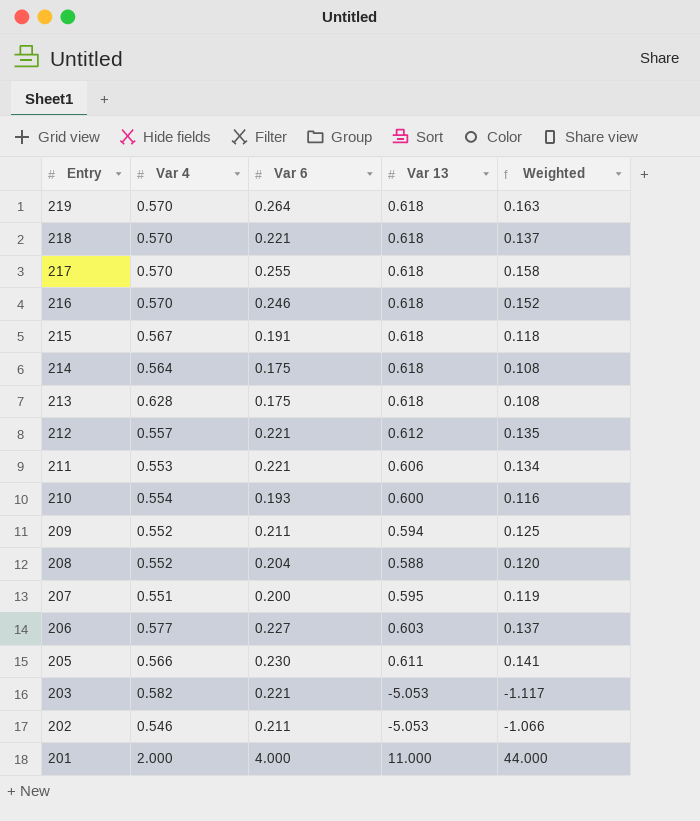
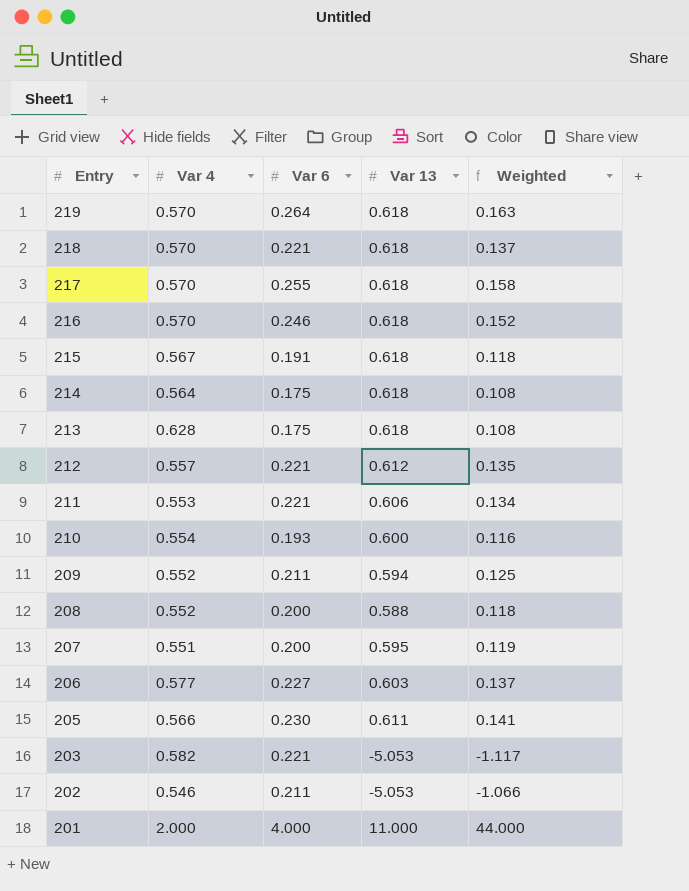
208 | Var 6: 0.204 -> 0.200
208 | Weighted: 0.120 -> 0.118

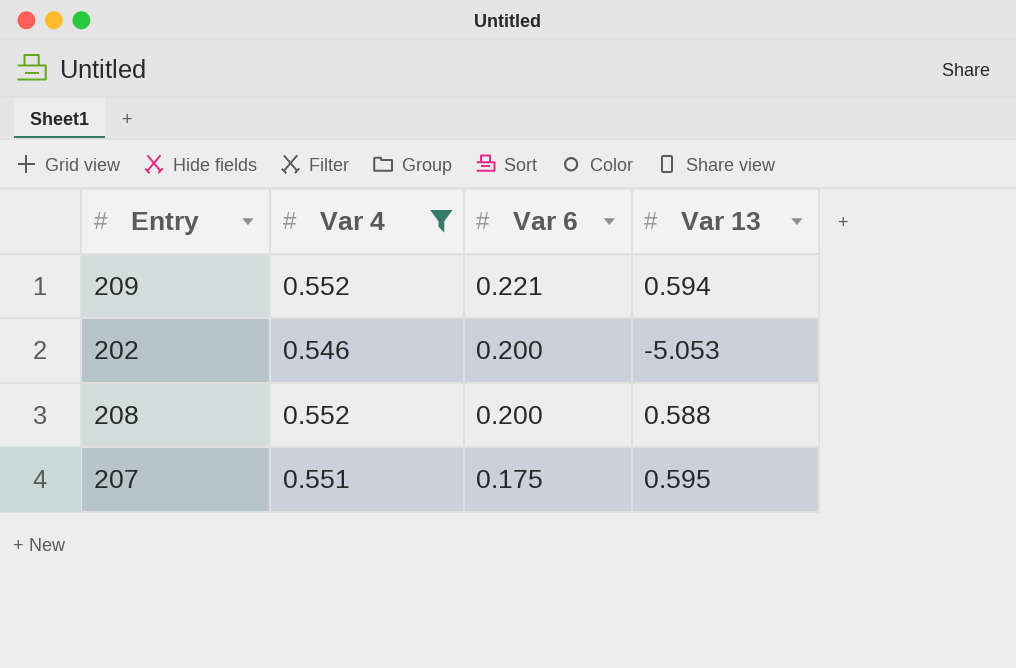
filter: none -> Var 4 <= 0.552
row order: Entry descending -> Var 6 descending
column Weighted | formula: [Var 6] * [Var 13] -> none
209 | Var 6: 0.211 -> 0.221
202 | Var 6: 0.211 -> 0.200
207 | Var 6: 0.200 -> 0.175

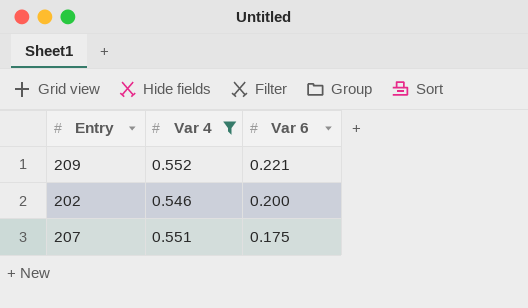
column Var 13 | position: 4 -> none
row 208: 0.552 | 0.200 | 0.588 -> none

